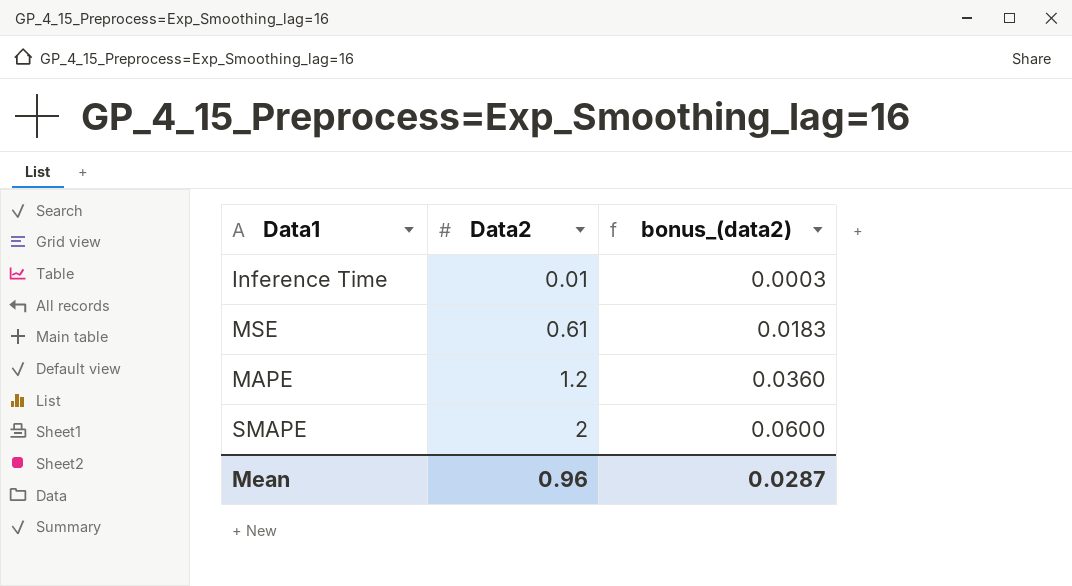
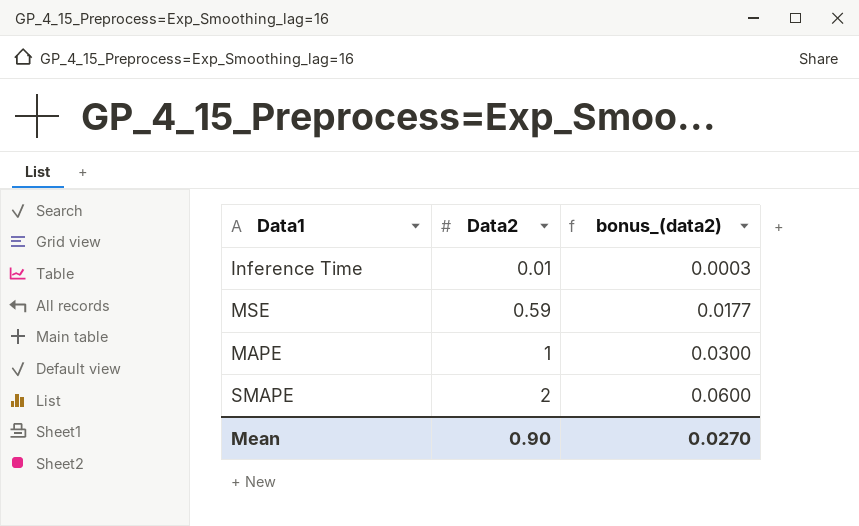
MSE | Data2: 0.61 -> 0.59
MSE | bonus_(data2): 0.0183 -> 0.0177
MAPE | Data2: 1.2 -> 1
MAPE | bonus_(data2): 0.0360 -> 0.0300
Mean | Data2: 0.96 -> 0.90
Mean | bonus_(data2): 0.0287 -> 0.0270

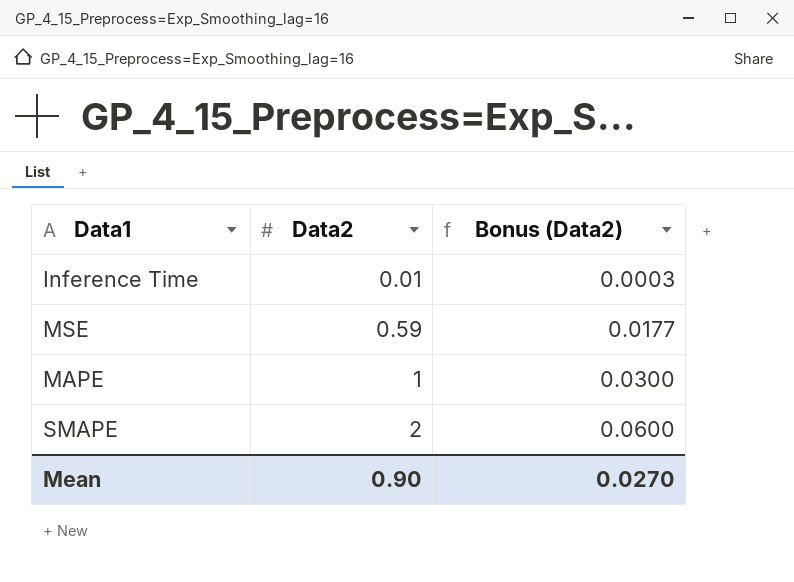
column name: bonus_(data2) -> Bonus (Data2)

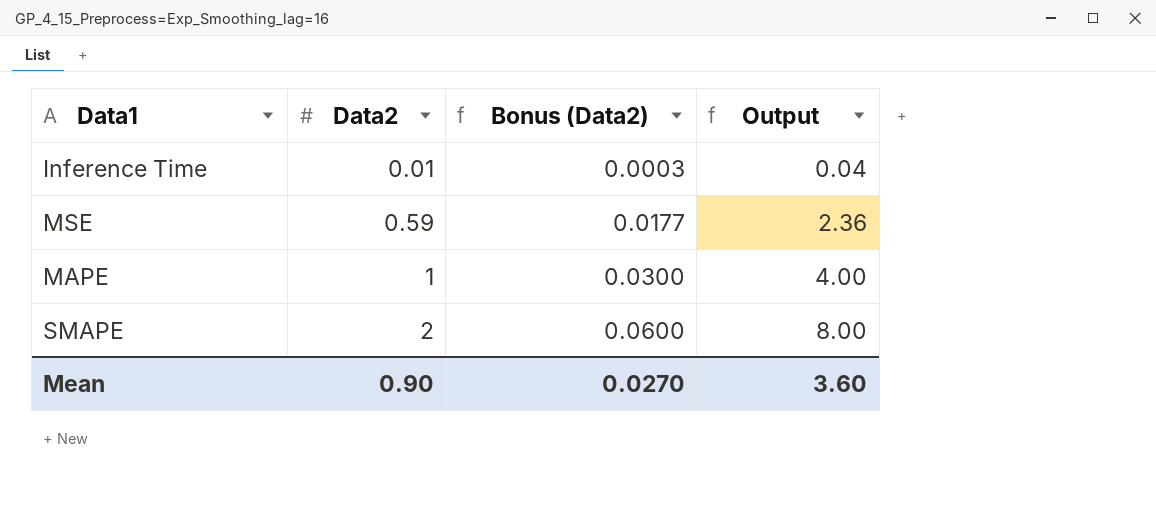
column Output | formula: none -> [Data2] * 4

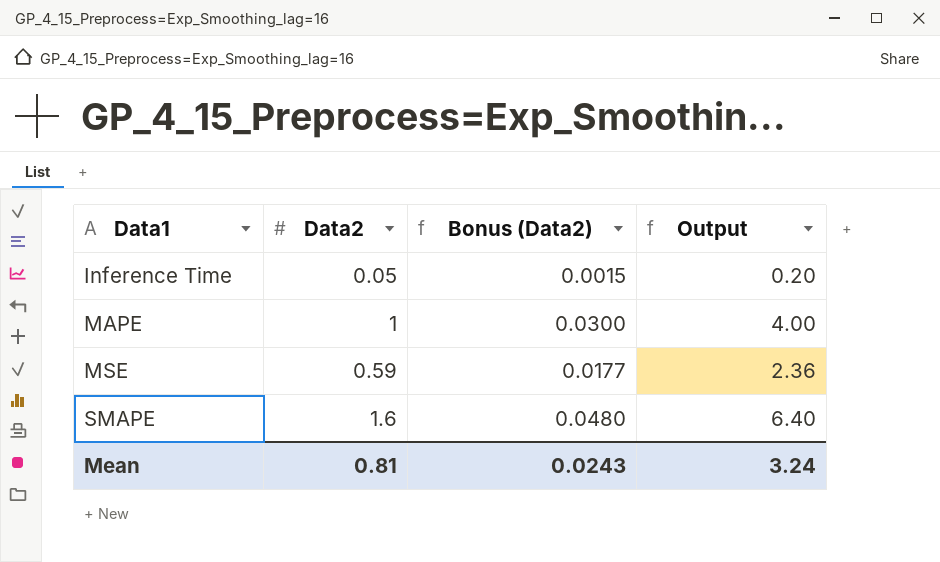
row order: Data2 ascending -> Data1 ascending
Inference Time | Data2: 0.01 -> 0.05
Inference Time | Bonus (Data2): 0.0003 -> 0.0015
Inference Time | Output: 0.04 -> 0.20
SMAPE | Data2: 2 -> 1.6
SMAPE | Bonus (Data2): 0.0600 -> 0.0480
SMAPE | Output: 8.00 -> 6.40
Mean | Data2: 0.90 -> 0.81
Mean | Bonus (Data2): 0.0270 -> 0.0243
Mean | Output: 3.60 -> 3.24

